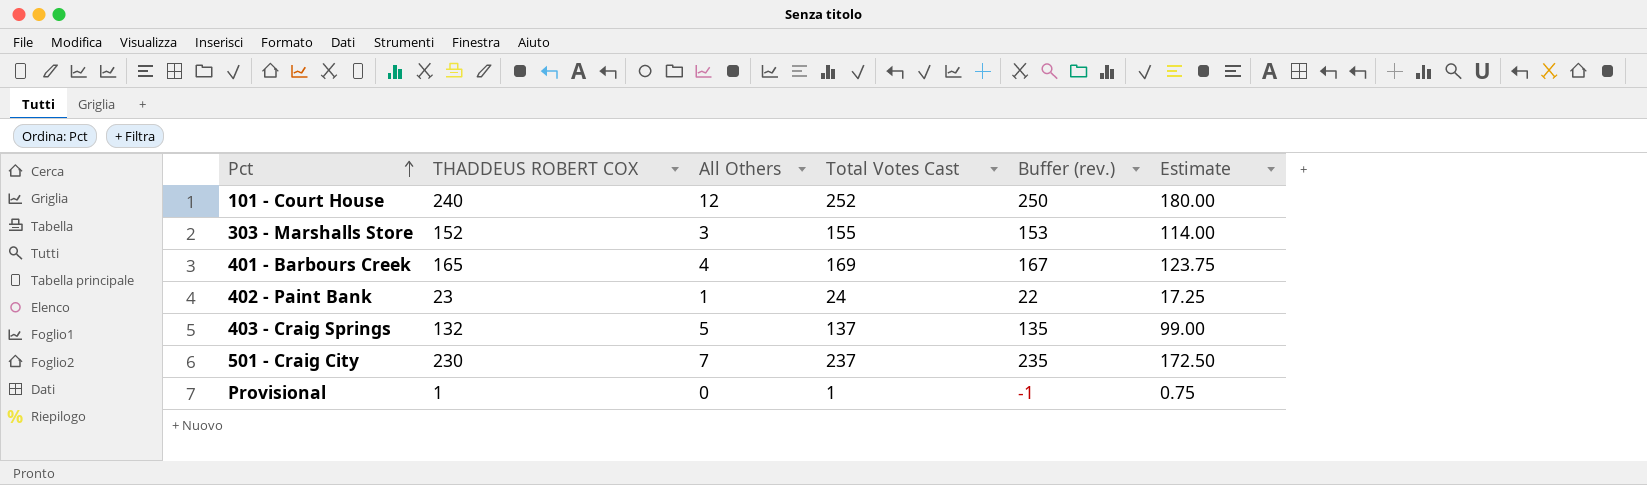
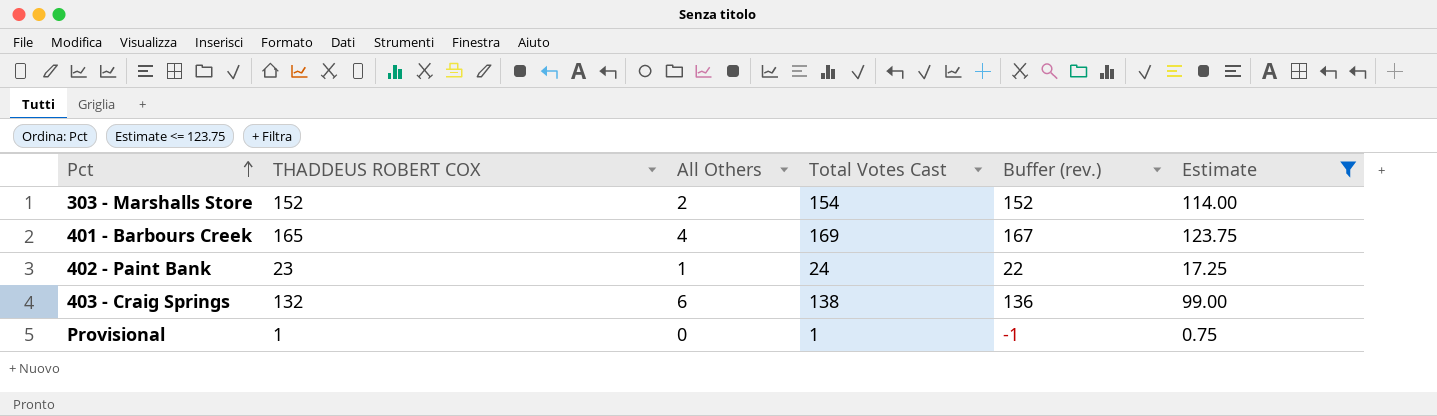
filter: none -> Estimate <= 123.75
303 - Marshalls Store | All Others: 3 -> 2
303 - Marshalls Store | Total Votes Cast: 155 -> 154
303 - Marshalls Store | Buffer (rev.): 153 -> 152
403 - Craig Springs | All Others: 5 -> 6
403 - Craig Springs | Total Votes Cast: 137 -> 138
403 - Craig Springs | Buffer (rev.): 135 -> 136

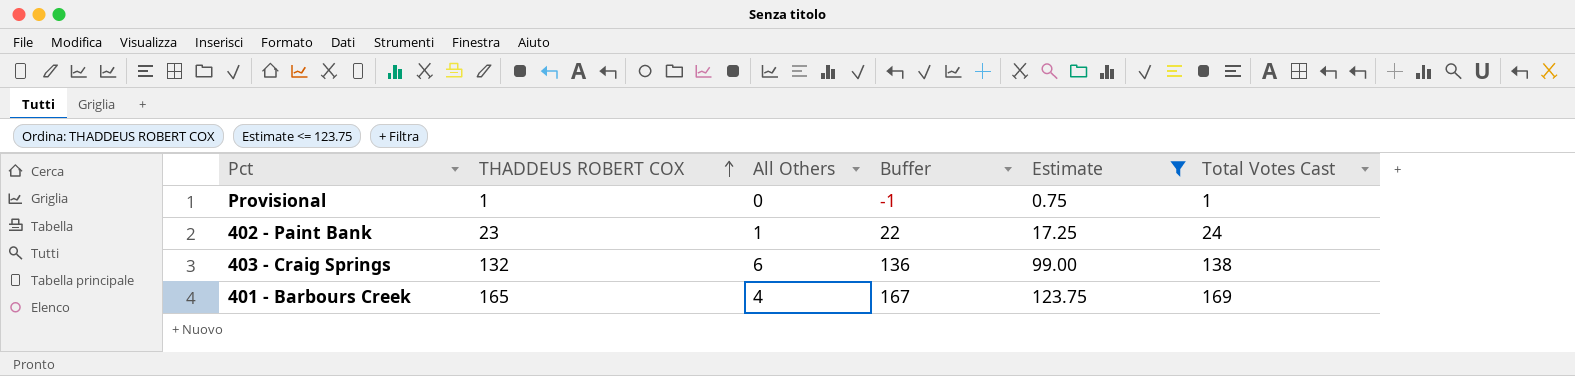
row order: Pct ascending -> THADDEUS ROBERT COX ascending
column name: Buffer (rev.) -> Buffer
column Total Votes Cast | position: 4 -> 6
row 303 - Marshalls Store: 152 | 2 | 154 | 152 | 114.00 -> none

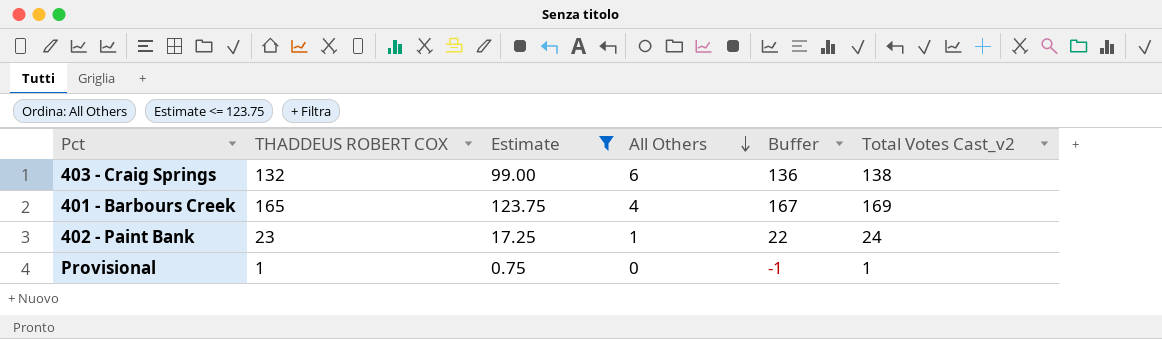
row order: THADDEUS ROBERT COX ascending -> All Others descending
column Estimate | position: 5 -> 3
column name: Total Votes Cast -> Total Votes Cast_v2

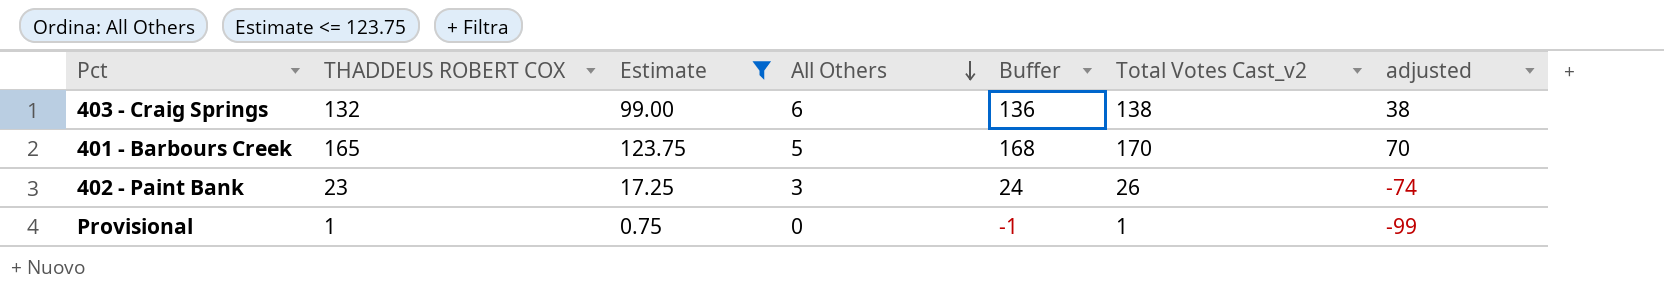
column adjusted | formula: none -> [Total Votes Cast_v2] - 100
401 - Barbours Creek | All Others: 4 -> 5
401 - Barbours Creek | Buffer: 167 -> 168
401 - Barbours Creek | Total Votes Cast_v2: 169 -> 170
402 - Paint Bank | All Others: 1 -> 3
402 - Paint Bank | Buffer: 22 -> 24
402 - Paint Bank | Total Votes Cast_v2: 24 -> 26

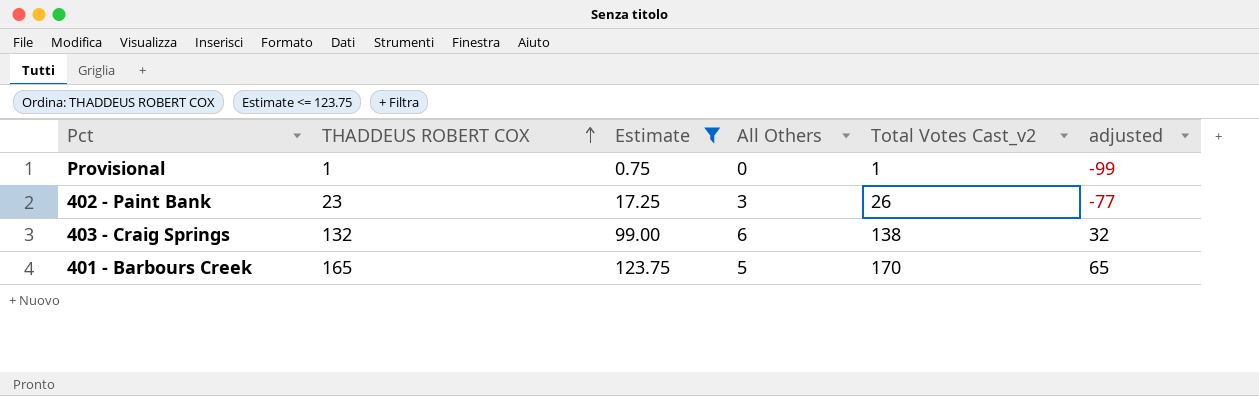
row order: All Others descending -> THADDEUS ROBERT COX ascending
column Buffer | formula: [Total Votes Cast_v2] - 2 -> none
column adjusted | formula: [Total Votes Cast_v2] - 100 -> [THADDEUS ROBERT COX] - 100

